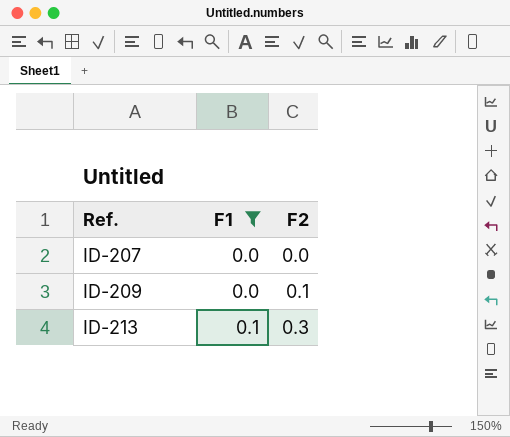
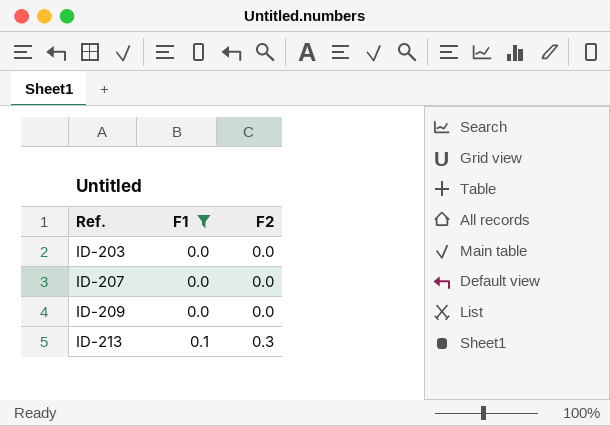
row ID-203: none -> 0.0 | 0.0
ID-209 | F2: 0.1 -> 0.0

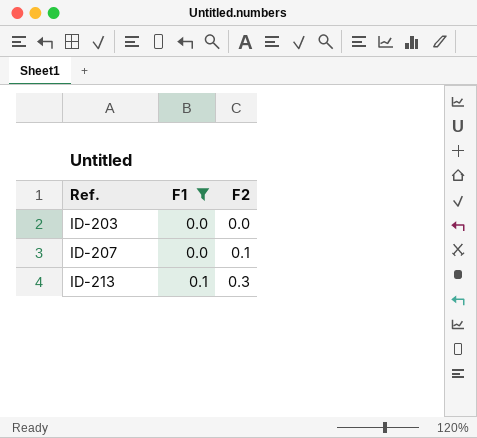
row ID-209: 0.0 | 0.0 -> none
ID-207 | F2: 0.0 -> 0.1

